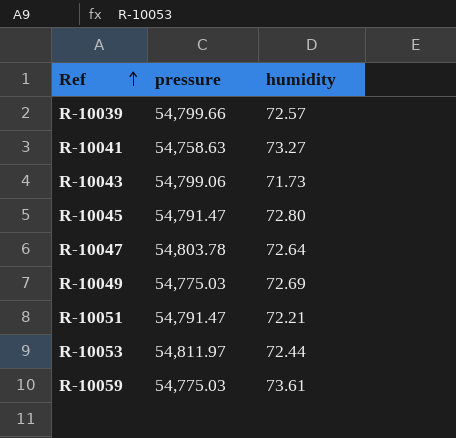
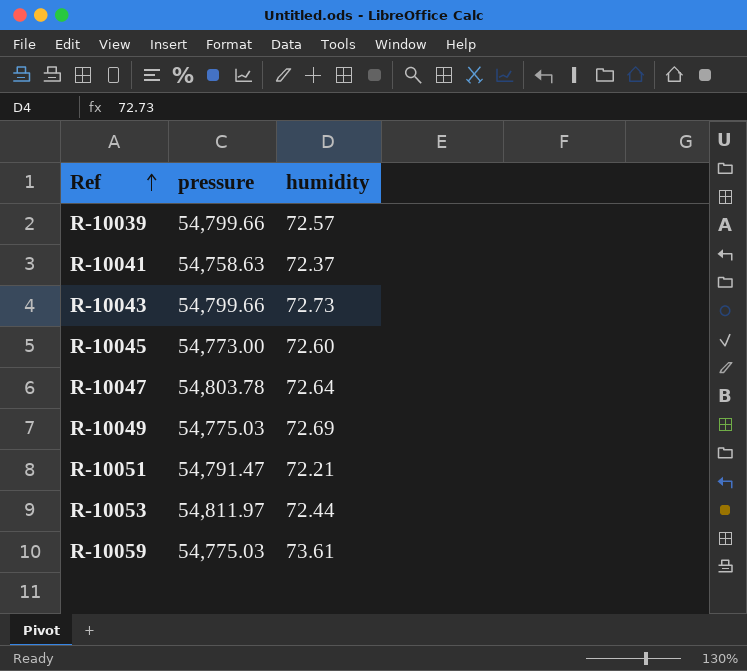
R-10041 | humidity: 73.27 -> 72.37
R-10043 | pressure: 54,799.06 -> 54,799.66
R-10043 | humidity: 71.73 -> 72.73
R-10045 | pressure: 54,791.47 -> 54,773.00
R-10045 | humidity: 72.80 -> 72.60

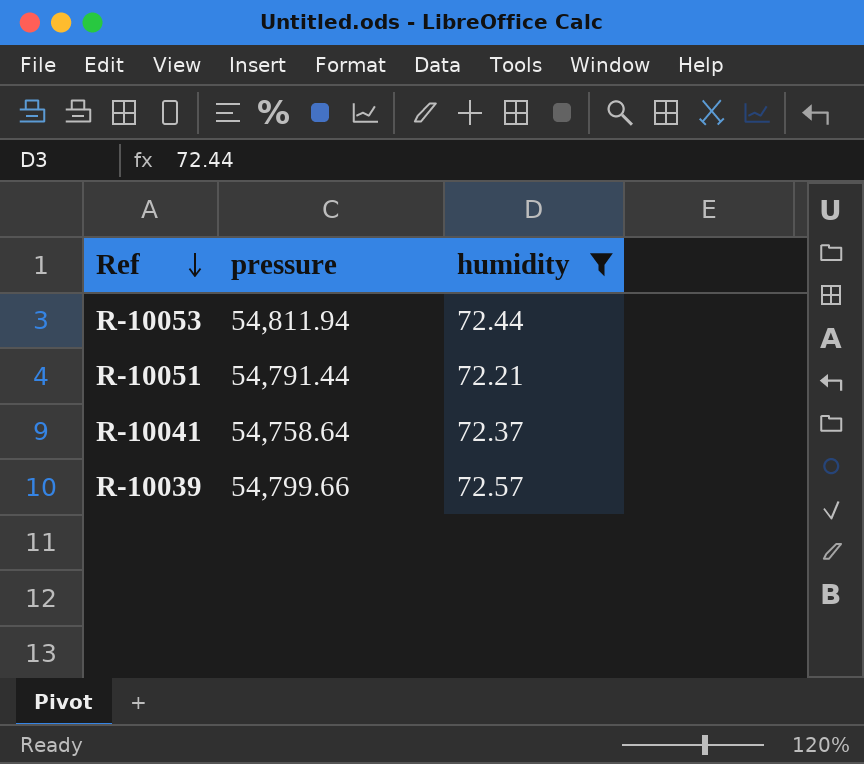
filter: none -> humidity <= 72.57
row order: Ref ascending -> Ref descending
R-10053 | pressure: 54,811.97 -> 54,811.94
R-10051 | pressure: 54,791.47 -> 54,791.44
R-10041 | pressure: 54,758.63 -> 54,758.64

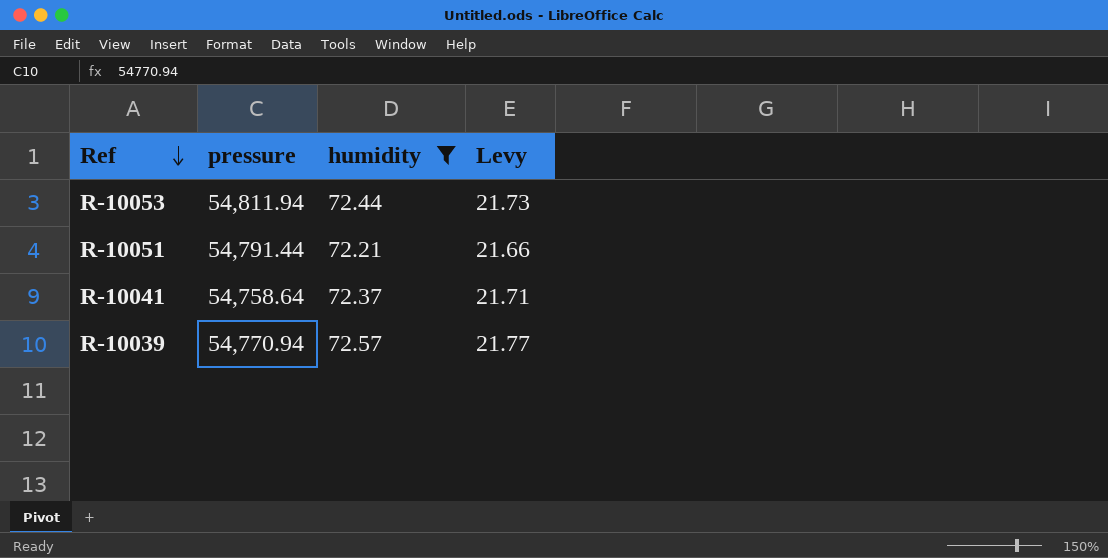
column Levy | formula: none -> [humidity] * 0.3
R-10039 | pressure: 54,799.66 -> 54,770.94

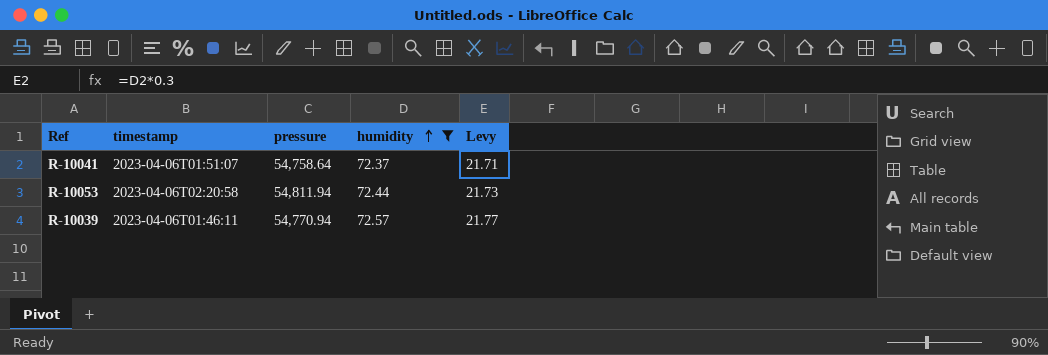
row order: Ref descending -> humidity ascending
column timestamp | position: none -> 2
row R-10051: 54,791.44 | 72.21 | 21.66 -> none

